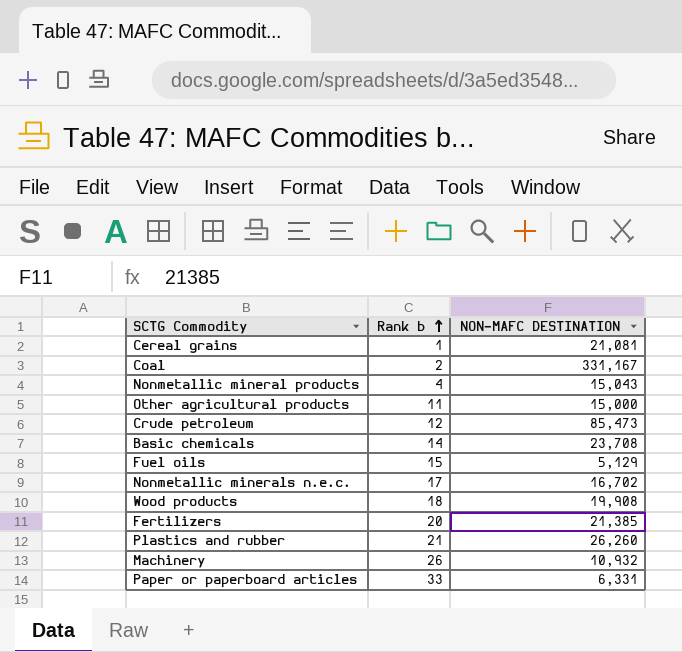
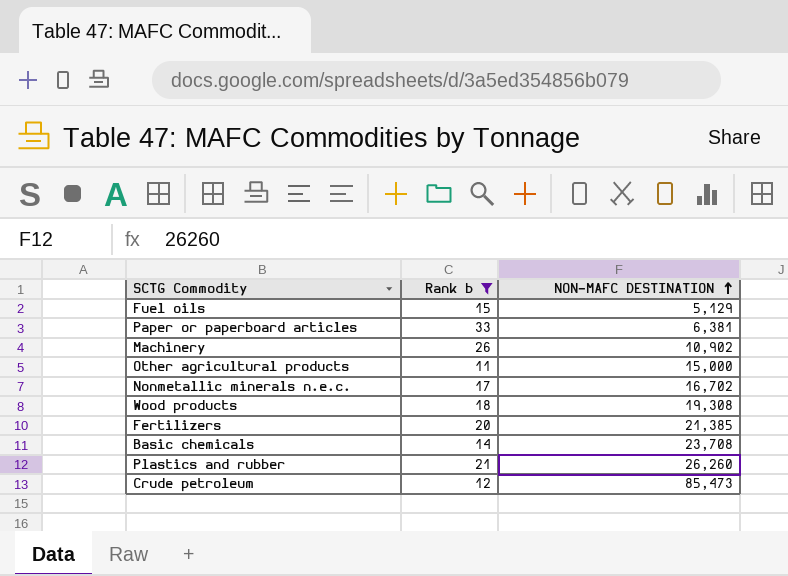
filter: none -> Rank b >= 11
row order: Rank b ascending -> NON-MAFC DESTINATION ascending
Paper or paperboard articles | NON-MAFC DESTINATION: 6,331 -> 6,381
Machinery | NON-MAFC DESTINATION: 10,932 -> 10,902
Wood products | NON-MAFC DESTINATION: 19,908 -> 19,308

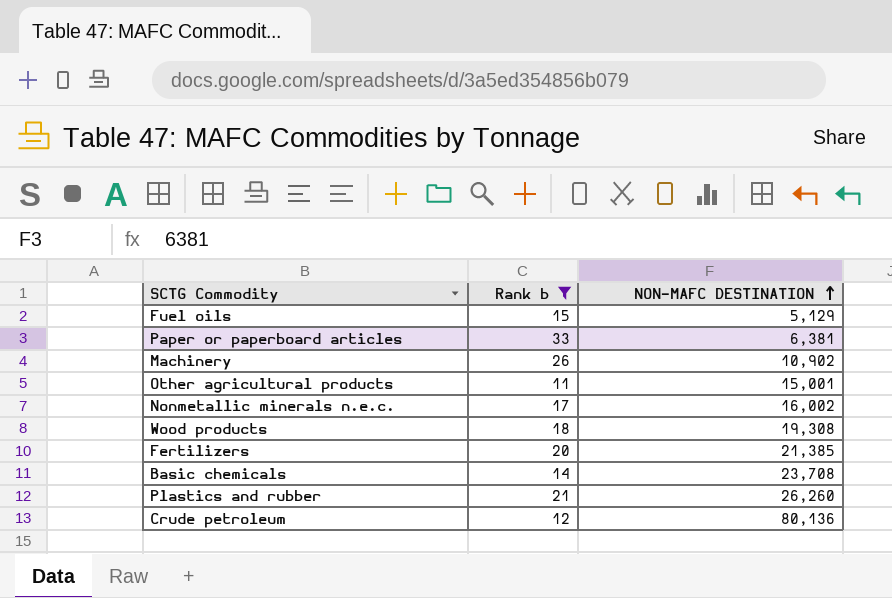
Other agricultural products | NON-MAFC DESTINATION: 15,000 -> 15,001
Nonmetallic minerals n.e.c. | NON-MAFC DESTINATION: 16,702 -> 16,002
Crude petroleum | NON-MAFC DESTINATION: 85,473 -> 80,136

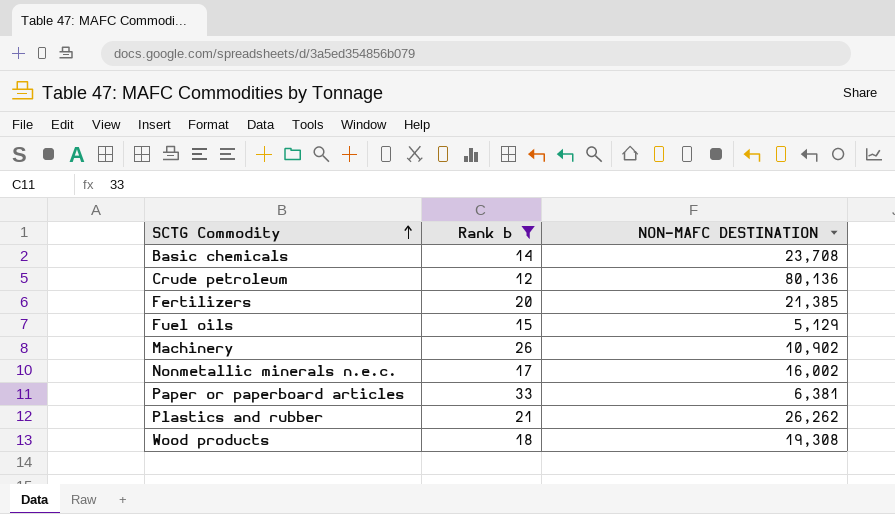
row order: NON-MAFC DESTINATION ascending -> SCTG Commodity ascending
row Other agricultural products: 11 | 15,001 -> none
Plastics and rubber | NON-MAFC DESTINATION: 26,260 -> 26,262

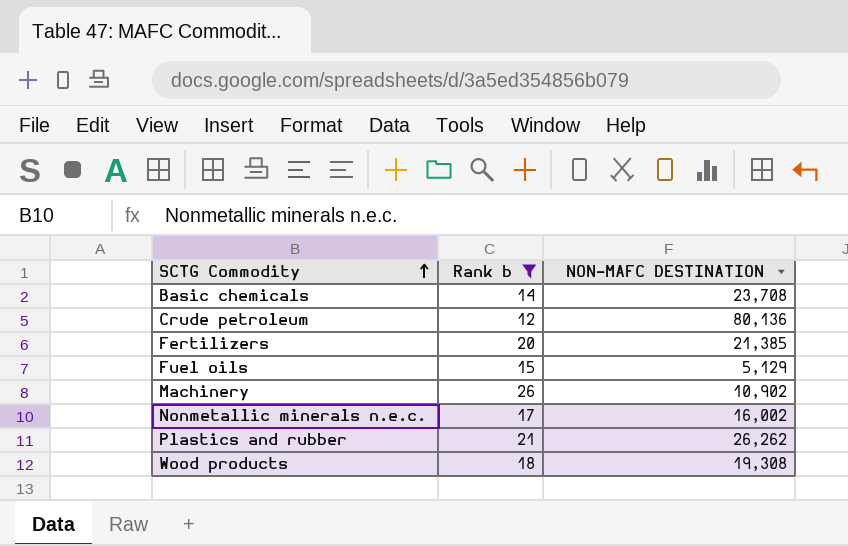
row Paper or paperboard articles: 33 | 6,381 -> none

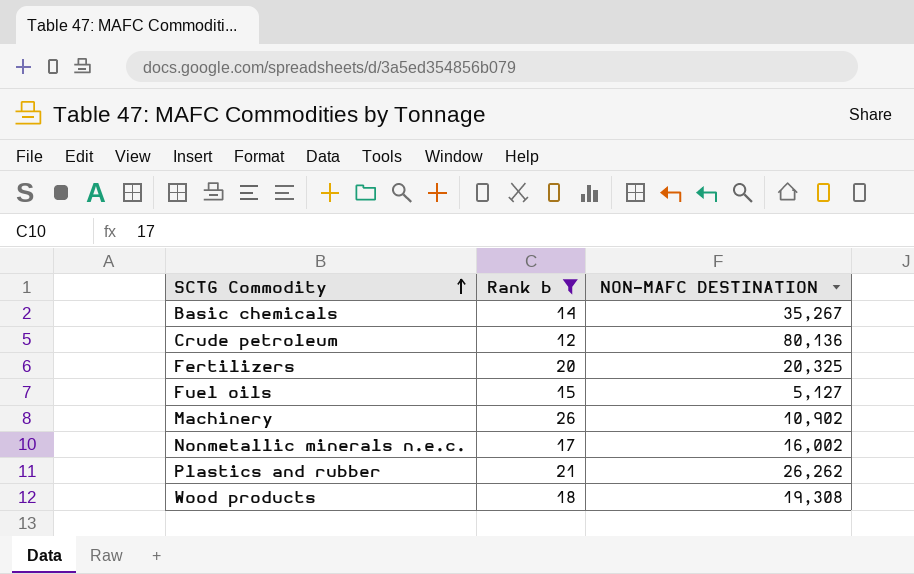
Basic chemicals | NON-MAFC DESTINATION: 23,708 -> 35,267
Fertilizers | NON-MAFC DESTINATION: 21,385 -> 20,325
Fuel oils | NON-MAFC DESTINATION: 5,129 -> 5,127

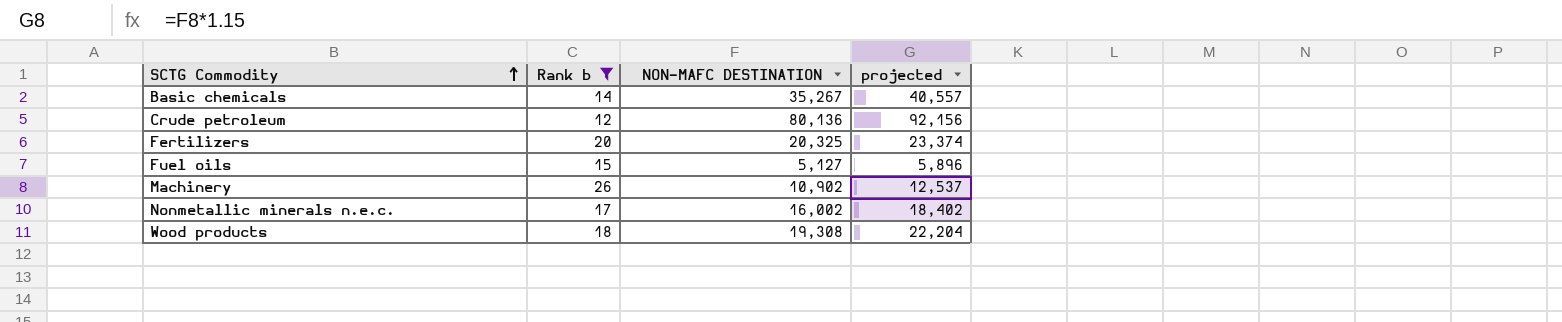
column projected | formula: none -> [NON-MAFC DESTINATION] * 1.15
row Plastics and rubber: 21 | 26,262 -> none

